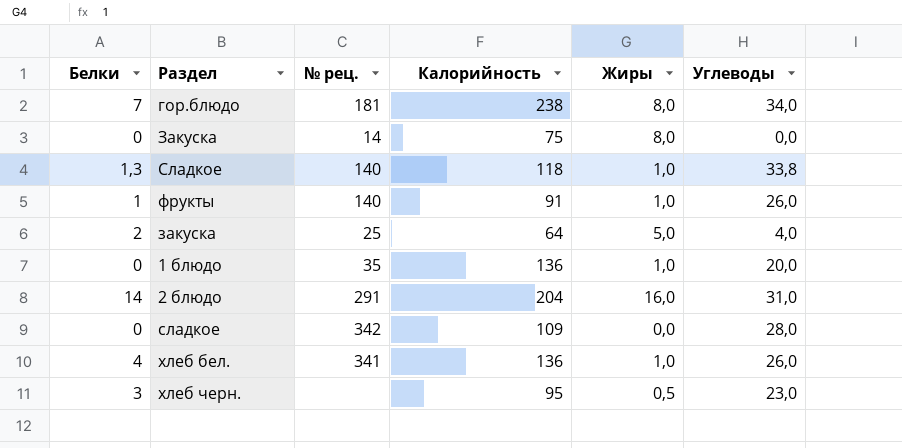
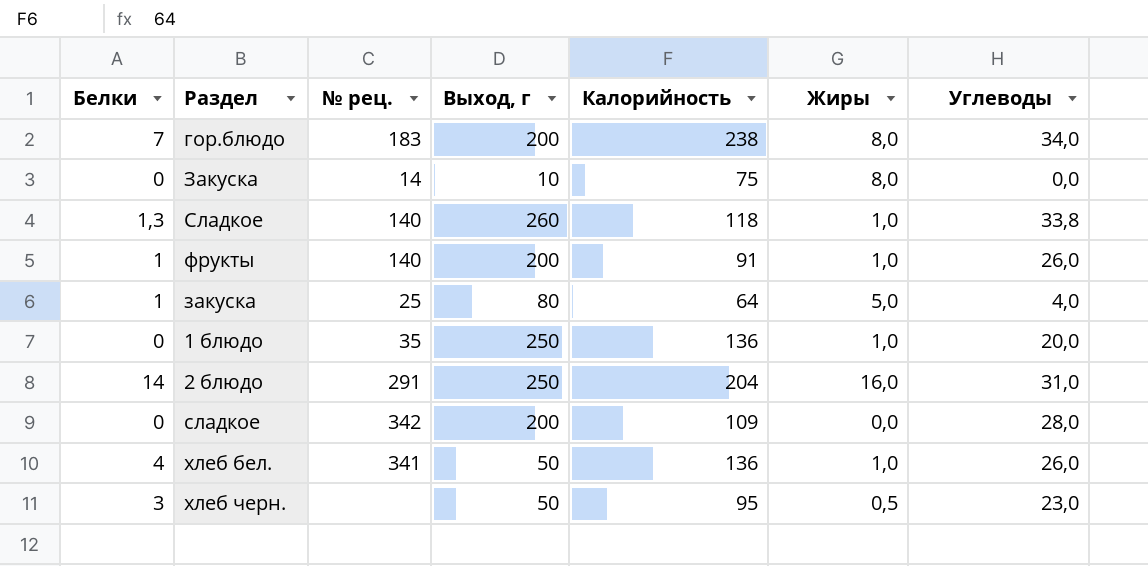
column Выход, г | position: none -> 4
гор.блюдо | № рец.: 181 -> 183
закуска | Белки: 2 -> 1

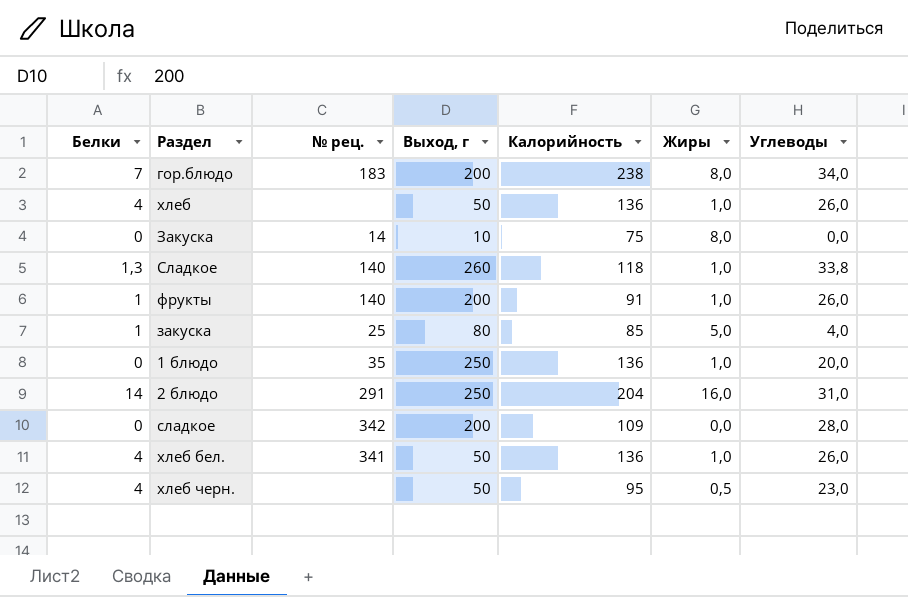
row хлеб: none -> 4 | none | 50 | 136 | 1,0 | 26,0
закуска | Калорийность: 64 -> 85
хлеб черн. | Белки: 3 -> 4

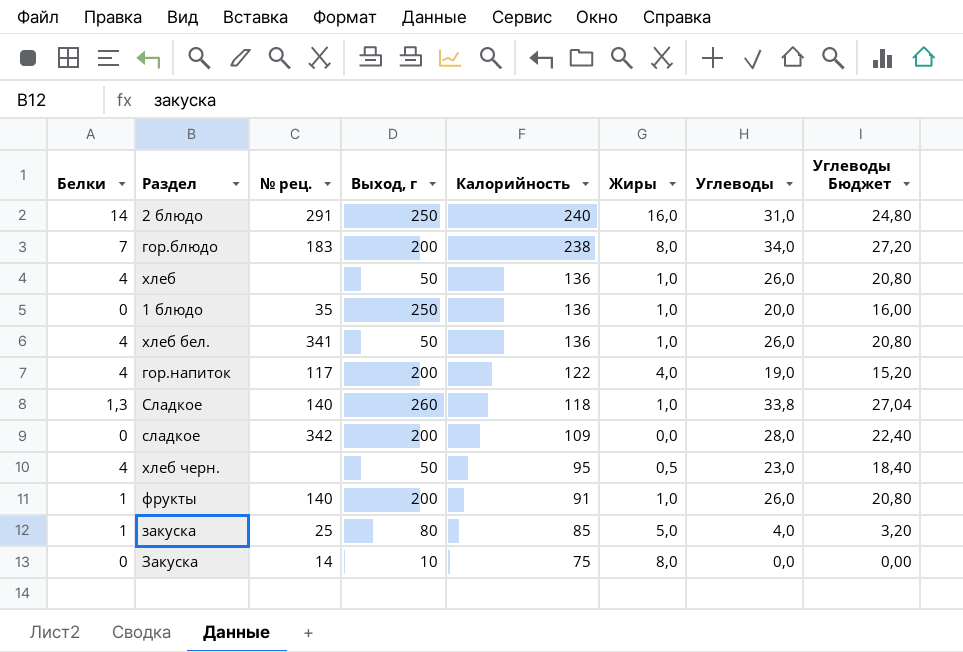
row order: none -> Калорийность descending
column Углеводы Бюджет | formula: none -> [Углеводы] * 0,8
2 блюдо | Калорийность: 204 -> 240
row гор.напиток: none -> 4 | 117 | 200 | 122 | 4,0 | 19,0 | 15,20

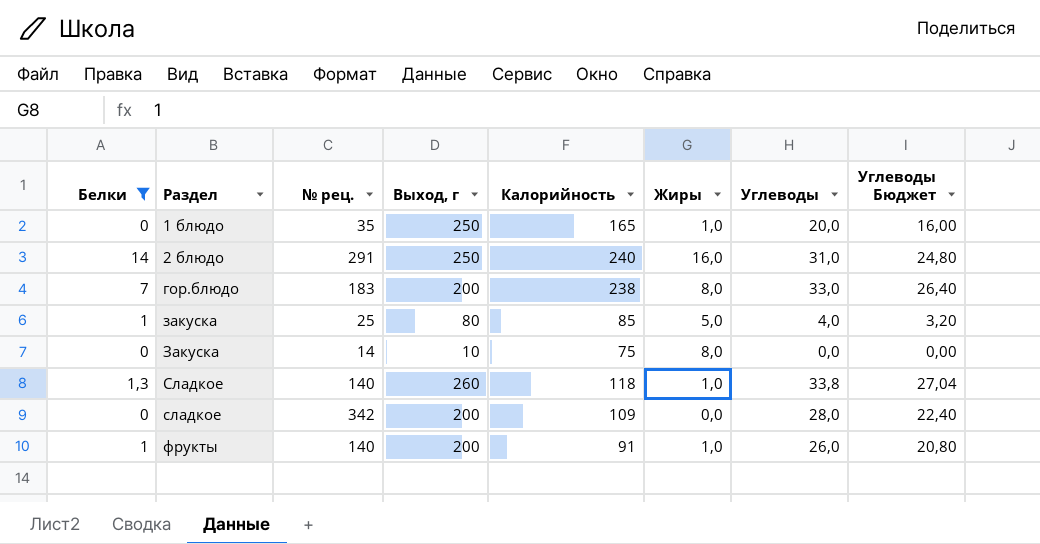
filter: none -> Белки != 4
row order: Калорийность descending -> Раздел ascending
1 блюдо | Калорийность: 136 -> 165
гор.блюдо | Углеводы: 34,0 -> 33,0
гор.блюдо | Углеводы Бюджет: 27,20 -> 26,40

